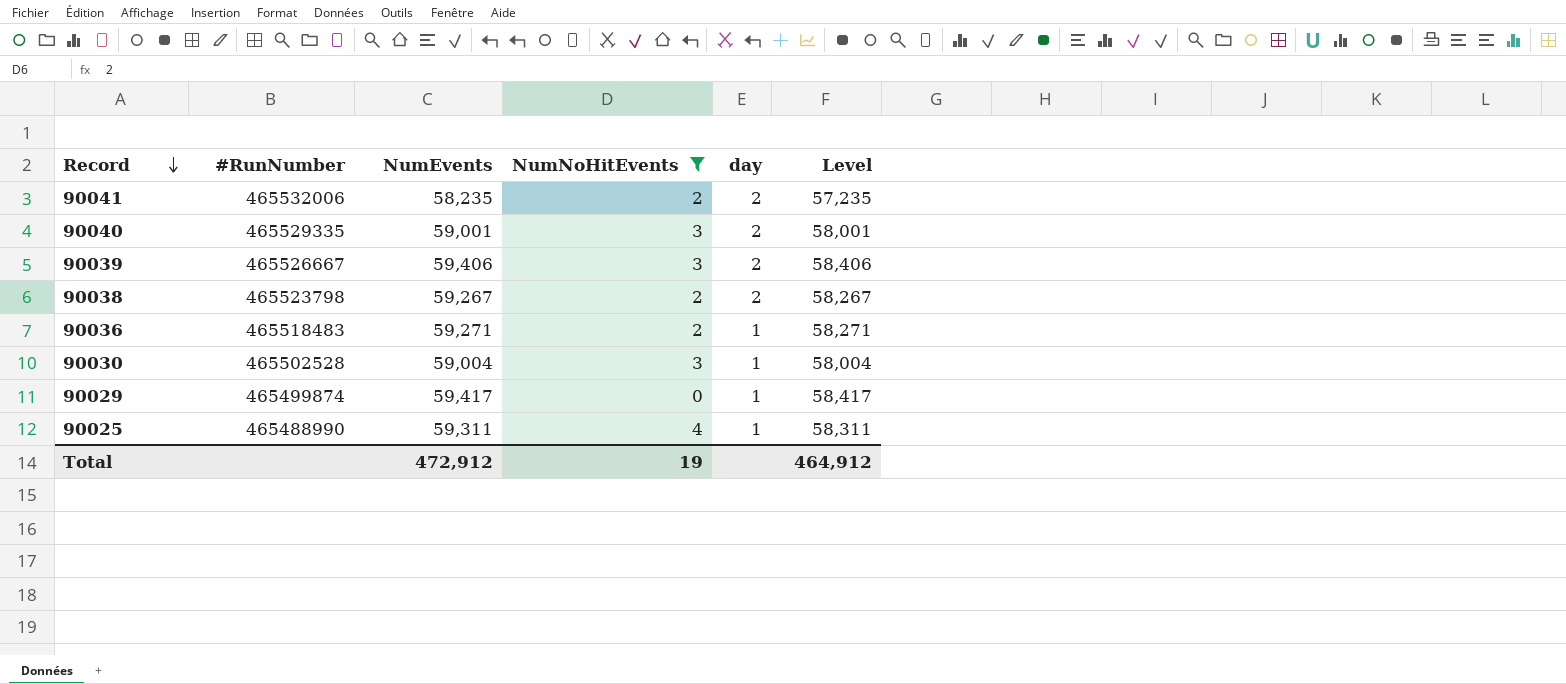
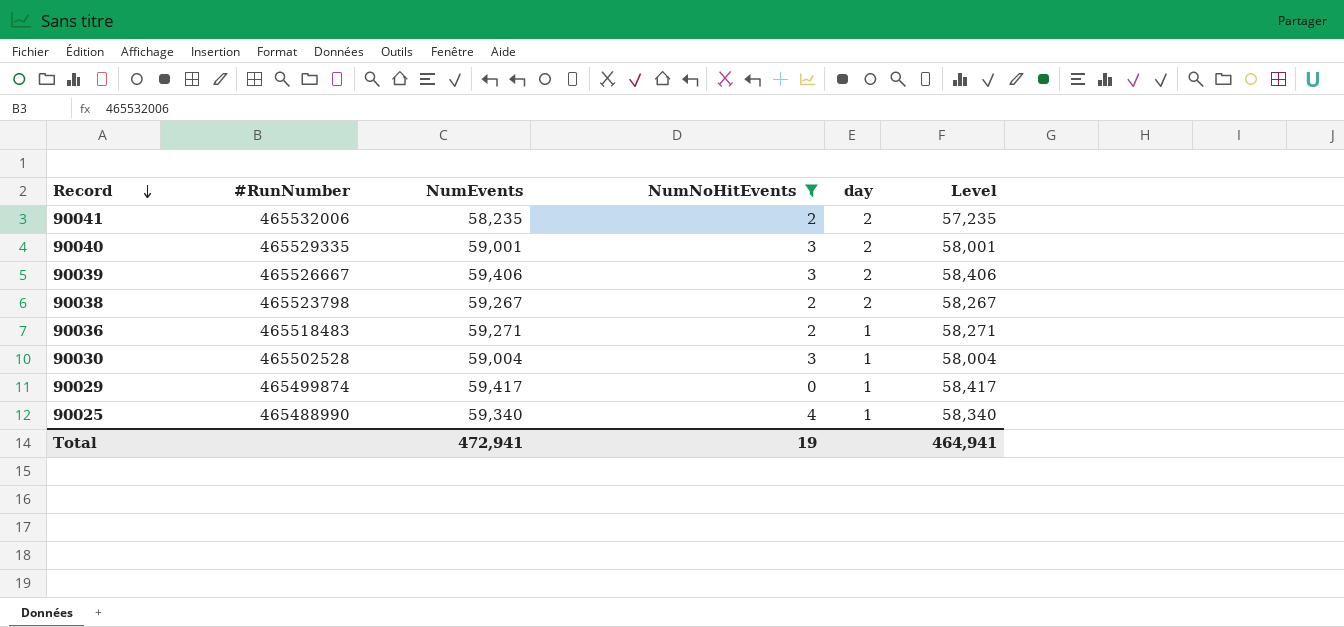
90025 | NumEvents: 59,311 -> 59,340
90025 | Level: 58,311 -> 58,340
Total | NumEvents: 472,912 -> 472,941
Total | Level: 464,912 -> 464,941

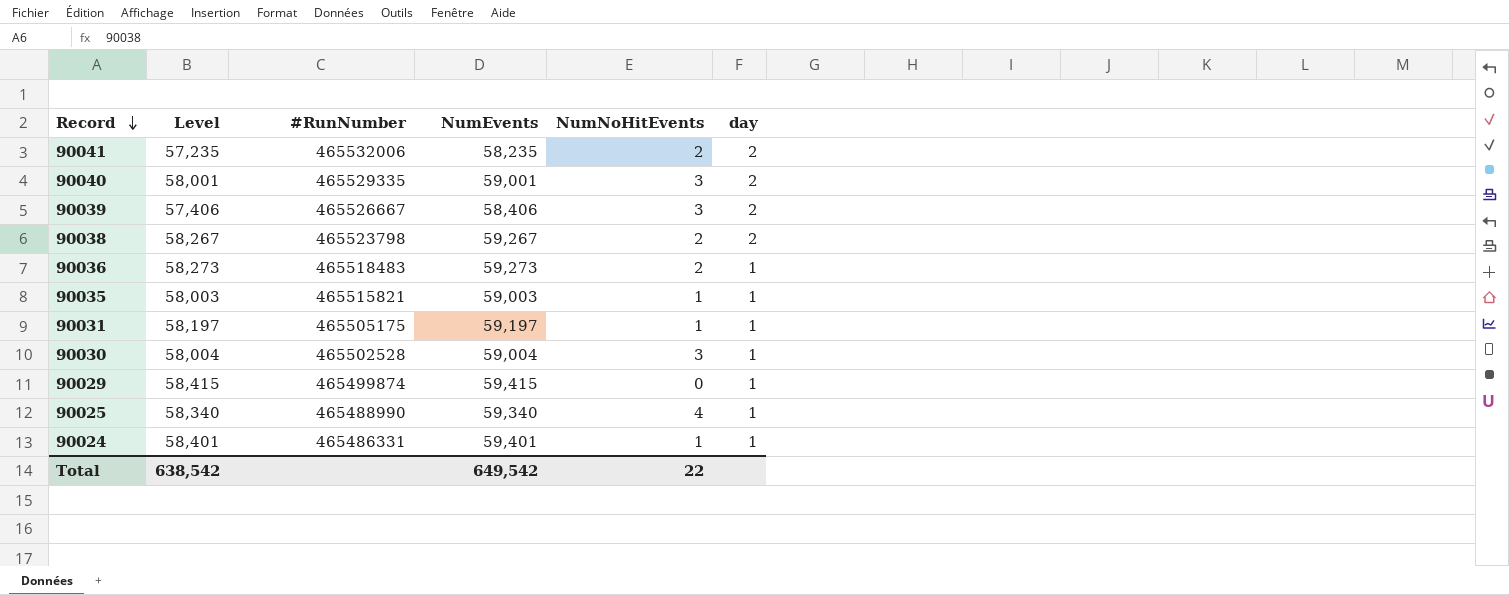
filter: NumNoHitEvents != 1 -> none
column Level | position: 6 -> 2
90039 | Level: 58,406 -> 57,406
90039 | NumEvents: 59,406 -> 58,406
90036 | Level: 58,271 -> 58,273
90036 | NumEvents: 59,271 -> 59,273
90029 | Level: 58,417 -> 58,415
90029 | NumEvents: 59,417 -> 59,415
Total | Level: 464,941 -> 638,542
Total | NumEvents: 472,941 -> 649,542
Total | NumNoHitEvents: 19 -> 22

